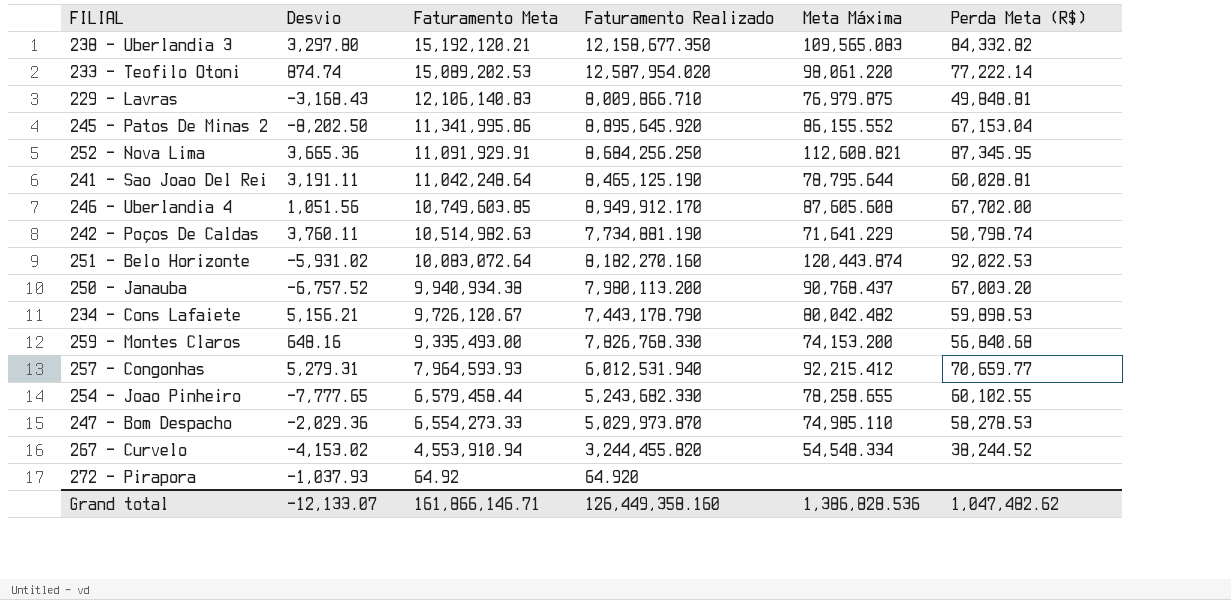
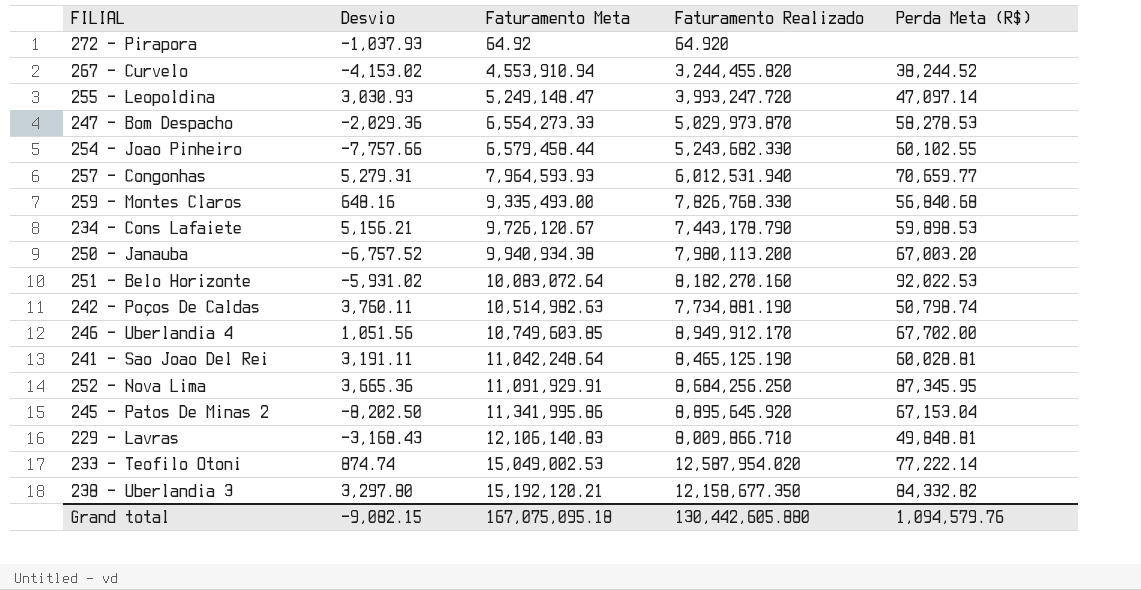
row order: Faturamento Meta descending -> Faturamento Meta ascending
column Meta Máxima | position: 5 -> none
row 255 - Leopoldina: none -> 3,030.93 | 5,249,148.47 | 3,993,247.720 | 47,097.14
254 - Joao Pinheiro | Desvio: -7,777.65 -> -7,757.66
233 - Teofilo Otoni | Faturamento Meta: 15,089,202.53 -> 15,049,002.53
Grand total | Desvio: -12,133.07 -> -9,082.15
Grand total | Faturamento Meta: 161,866,146.71 -> 167,075,095.18
Grand total | Faturamento Realizado: 126,449,358.160 -> 130,442,605.880
Grand total | Perda Meta (R$): 1,047,482.62 -> 1,094,579.76

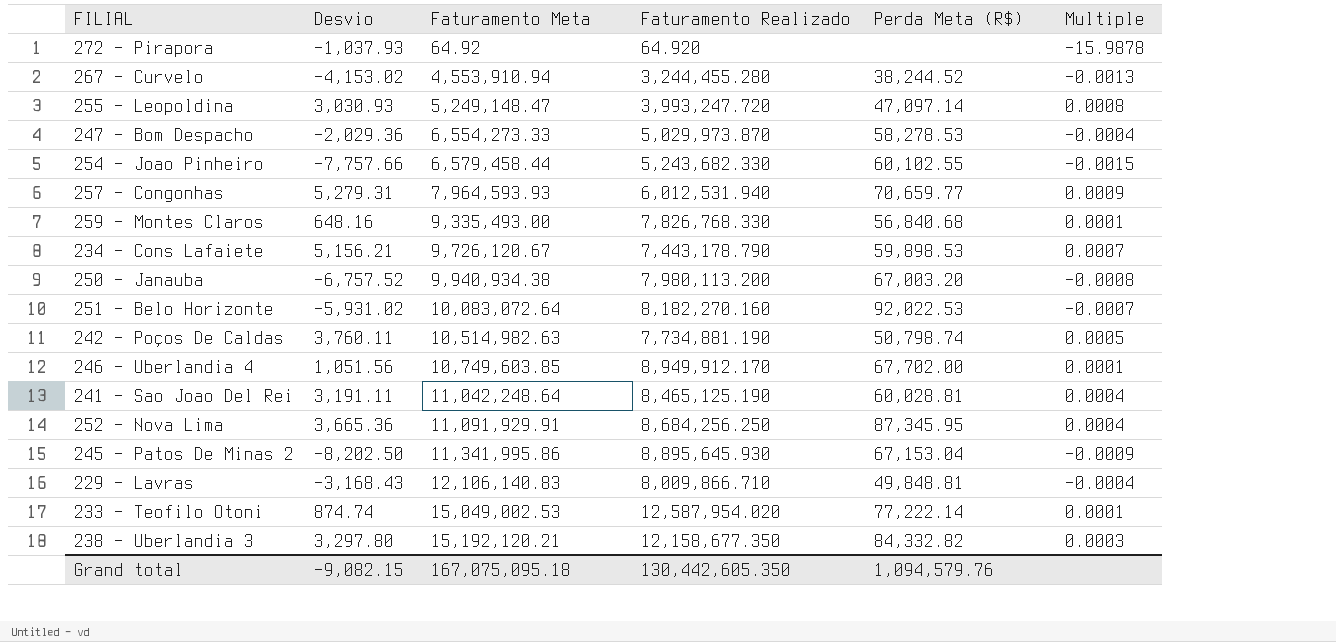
column Multiple | formula: none -> [Desvio] / [Faturamento Realizado]
267 - Curvelo | Faturamento Realizado: 3,244,455.820 -> 3,244,455.280
245 - Patos De Minas 2 | Faturamento Realizado: 8,895,645.920 -> 8,895,645.930
Grand total | Faturamento Realizado: 130,442,605.880 -> 130,442,605.350

